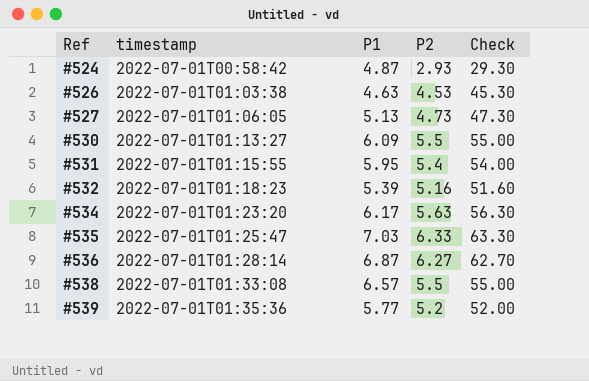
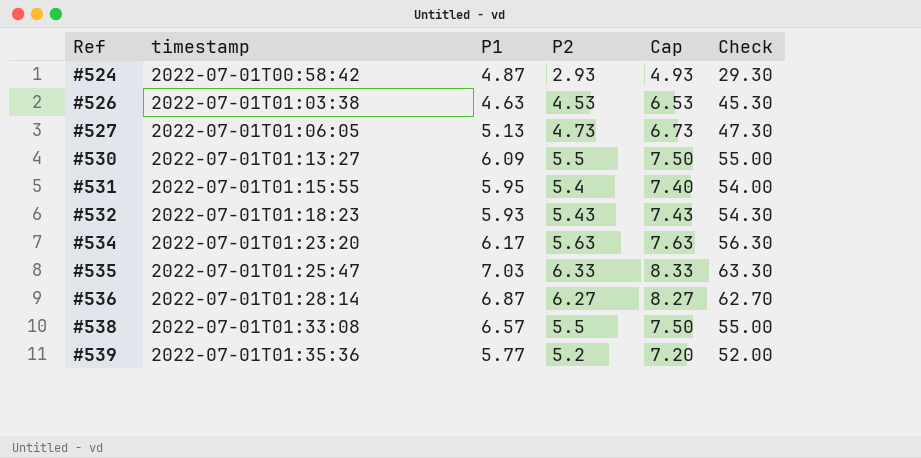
column Cap | formula: none -> [P2] + 2
#532 | P1: 5.39 -> 5.93
#532 | P2: 5.16 -> 5.43
#532 | Check: 51.60 -> 54.30

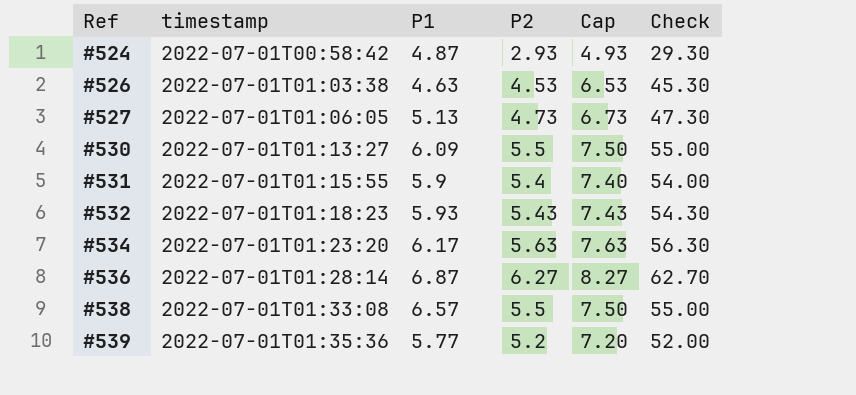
row #535: 2022-07-01T01:25:47 | 7.03 | 6.33 | 8.33 | 63.30 -> none
#531 | P1: 5.95 -> 5.9

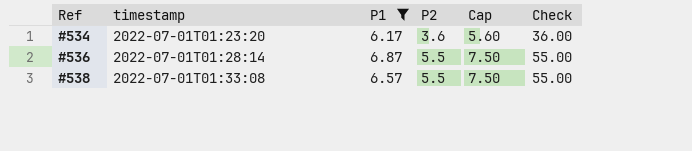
filter: none -> P1 >= 6.17
#534 | P2: 5.63 -> 3.6
#534 | Cap: 7.63 -> 5.60
#534 | Check: 56.30 -> 36.00
#536 | P2: 6.27 -> 5.5
#536 | Cap: 8.27 -> 7.50
#536 | Check: 62.70 -> 55.00

